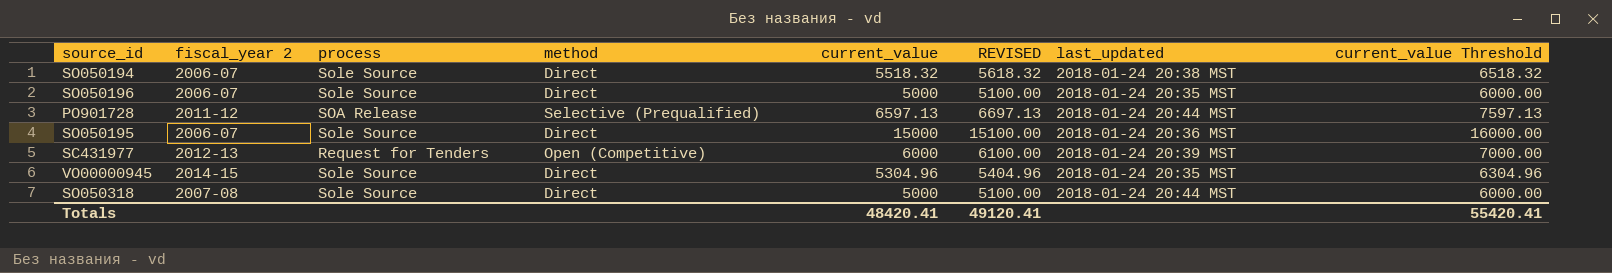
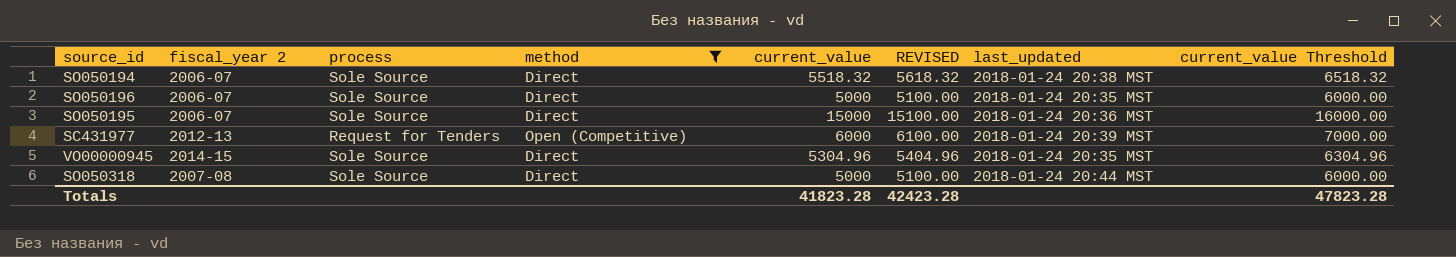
filter: none -> method != Selective (Prequalified)
Totals | current_value: 48420.41 -> 41823.28
Totals | REVISED: 49120.41 -> 42423.28
Totals | current_value Threshold: 55420.41 -> 47823.28

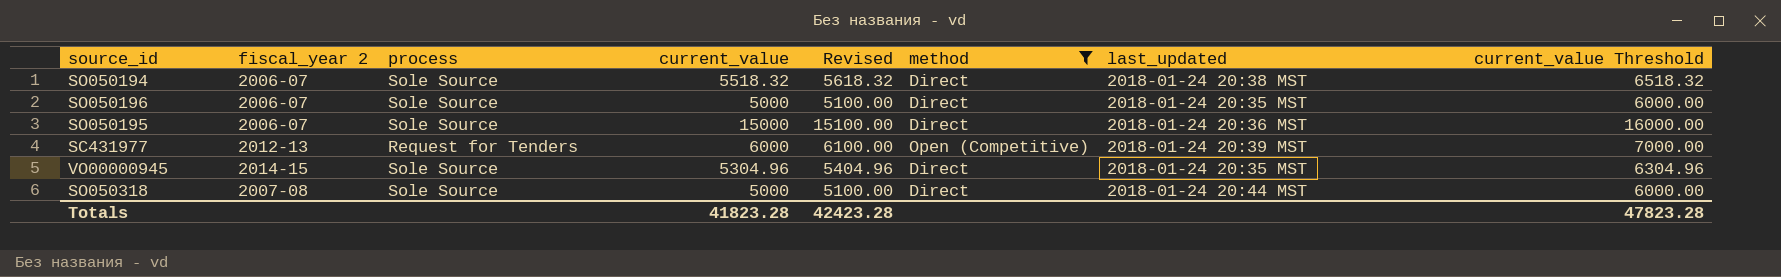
column name: REVISED -> Revised
column method | position: 4 -> 6

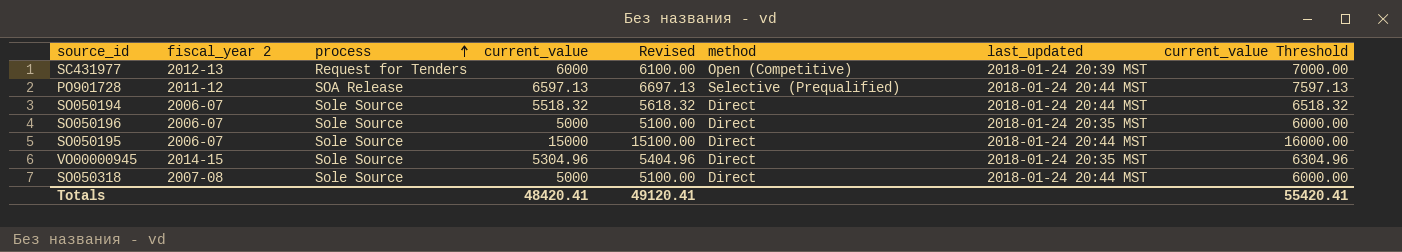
filter: method != Selective (Prequalified) -> none
row order: none -> process ascending
SO050194 | last_updated: 2018-01-24 20:38 MST -> 2018-01-24 20:44 MST
SO050195 | last_updated: 2018-01-24 20:36 MST -> 2018-01-24 20:44 MST
Totals | current_value: 41823.28 -> 48420.41
Totals | Revised: 42423.28 -> 49120.41
Totals | current_value Threshold: 47823.28 -> 55420.41

